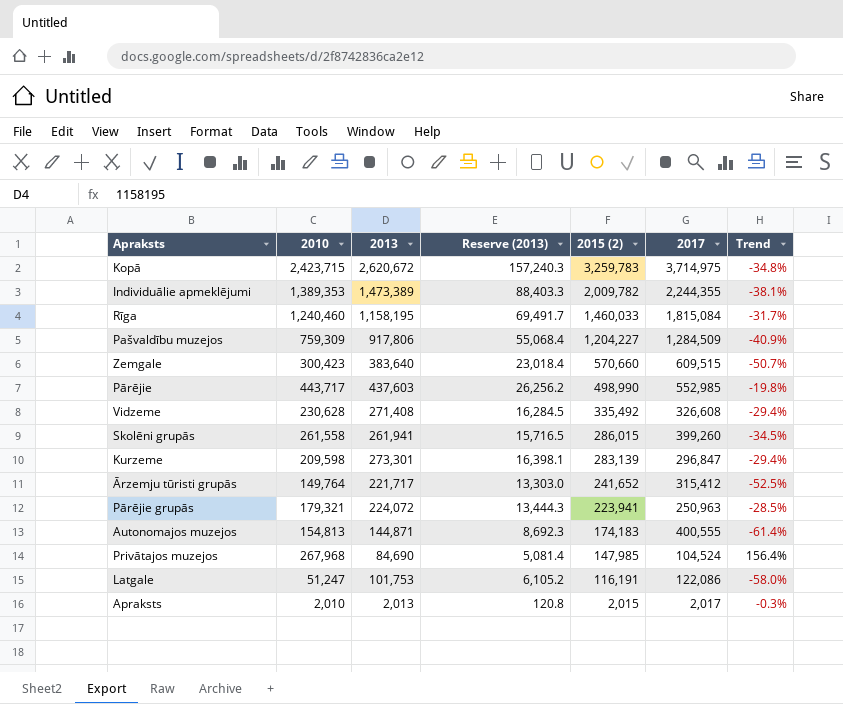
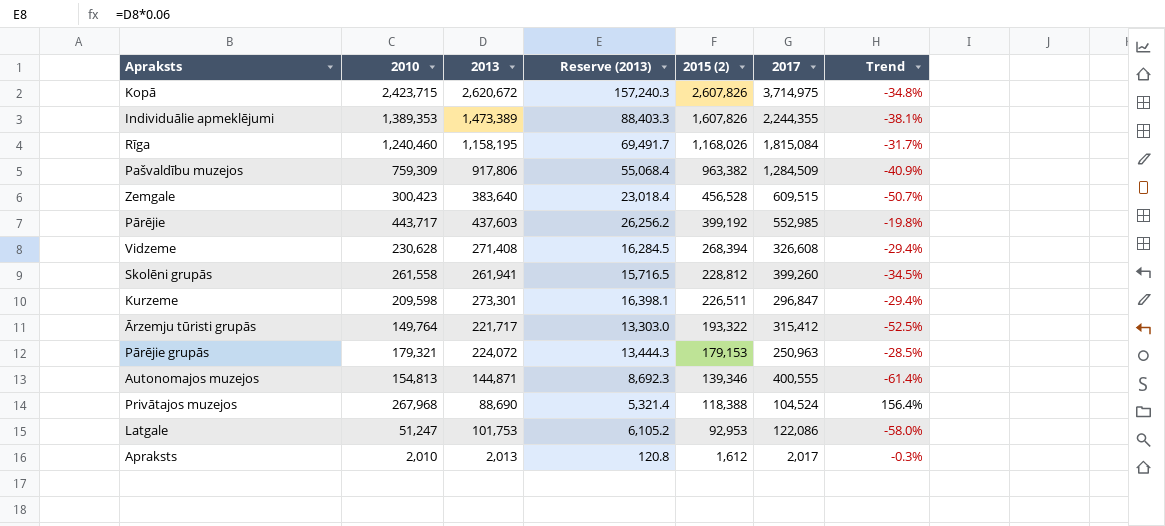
Kopā | 2015 (2): 3,259,783 -> 2,607,826
Individuālie apmeklējumi | 2015 (2): 2,009,782 -> 1,607,826
Rīga | 2015 (2): 1,460,033 -> 1,168,026
Pašvaldību muzejos | 2015 (2): 1,204,227 -> 963,382
Zemgale | 2015 (2): 570,660 -> 456,528
Pārējie | 2015 (2): 498,990 -> 399,192
Vidzeme | 2015 (2): 335,492 -> 268,394
Skolēni grupās | 2015 (2): 286,015 -> 228,812
Kurzeme | 2015 (2): 283,139 -> 226,511
Ārzemju tūristi grupās | 2015 (2): 241,652 -> 193,322
Pārējie grupās | 2015 (2): 223,941 -> 179,153
Autonomajos muzejos | 2015 (2): 174,183 -> 139,346
Privātajos muzejos | 2013: 84,690 -> 88,690
Privātajos muzejos | Reserve (2013): 5,081.4 -> 5,321.4
Privātajos muzejos | 2015 (2): 147,985 -> 118,388
Latgale | 2015 (2): 116,191 -> 92,953
Apraksts | 2015 (2): 2,015 -> 1,612

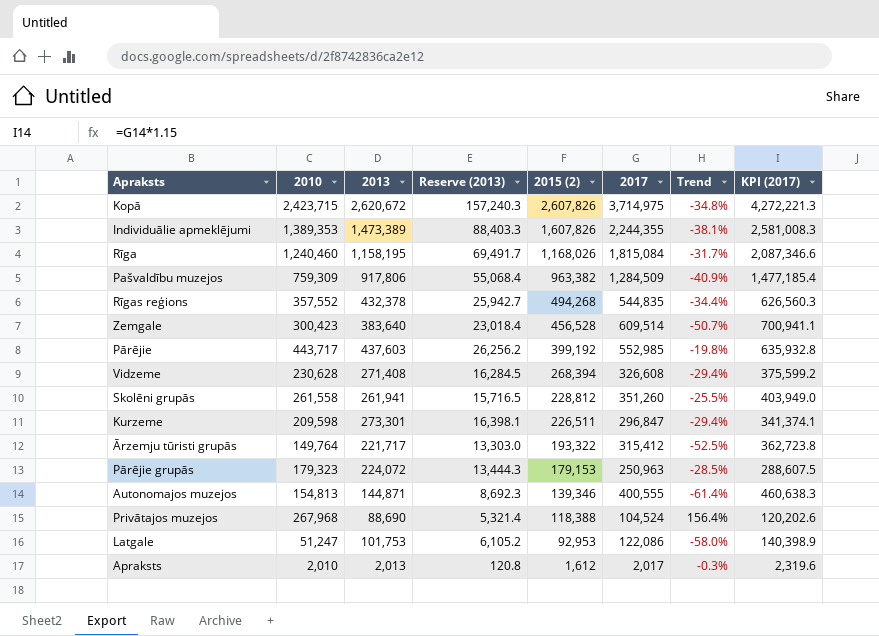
column KPI (2017) | formula: none -> [2017] * 1.15
row Rīgas reģions: none -> 357,552 | 432,378 | 25,942.7 | 494,268 | 544,835 | -34.4% | 626,560.3
Zemgale | 2017: 609,515 -> 609,514
Skolēni grupās | 2017: 399,260 -> 351,260
Skolēni grupās | Trend: -34.5% -> -25.5%
Pārējie grupās | 2010: 179,321 -> 179,323

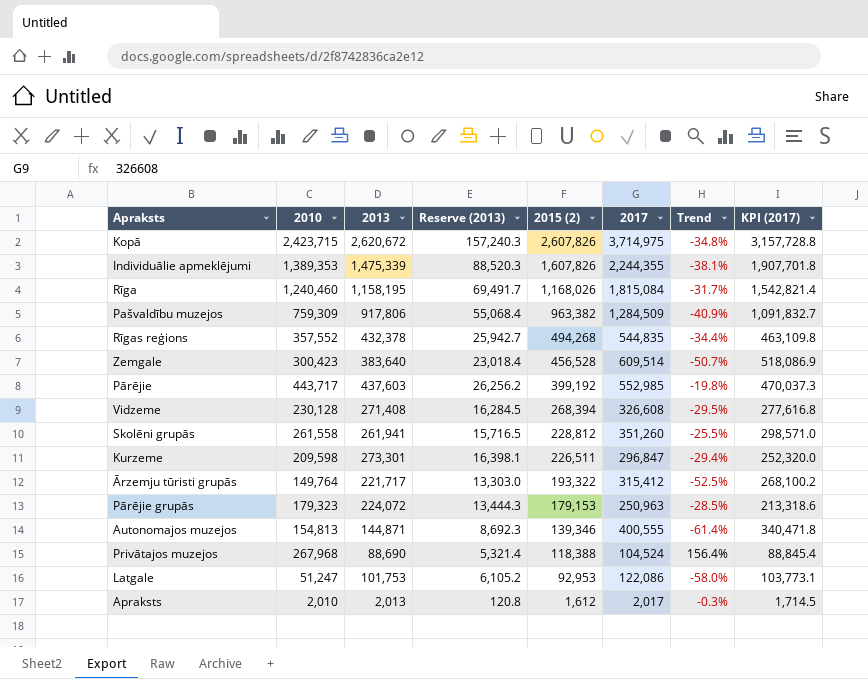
column KPI (2017) | formula: [2017] * 1.15 -> [2017] * 0.85
Individuālie apmeklējumi | 2013: 1,473,389 -> 1,475,339
Individuālie apmeklējumi | Reserve (2013): 88,403.3 -> 88,520.3
Vidzeme | 2010: 230,628 -> 230,128
Vidzeme | Trend: -29.4% -> -29.5%

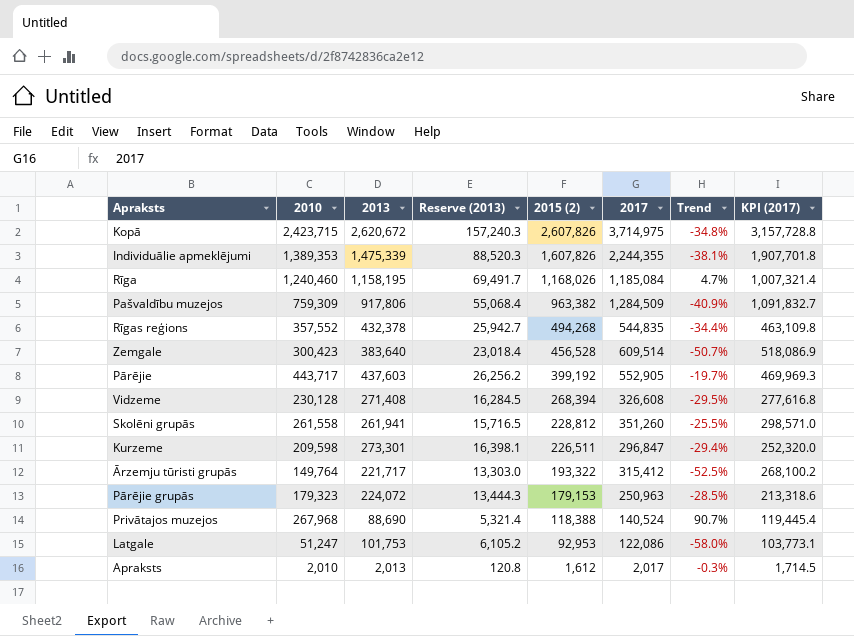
row Autonomajos muzejos: 154,813 | 144,871 | 8,692.3 | 139,346 | 400,555 | -61.4% | 340,471.8 -> none
Rīga | 2017: 1,815,084 -> 1,185,084
Rīga | Trend: -31.7% -> 4.7%
Rīga | KPI (2017): 1,542,821.4 -> 1,007,321.4
Pārējie | 2017: 552,985 -> 552,905
Pārējie | Trend: -19.8% -> -19.7%
Pārējie | KPI (2017): 470,037.3 -> 469,969.3
Privātajos muzejos | 2017: 104,524 -> 140,524
Privātajos muzejos | Trend: 156.4% -> 90.7%
Privātajos muzejos | KPI (2017): 88,845.4 -> 119,445.4

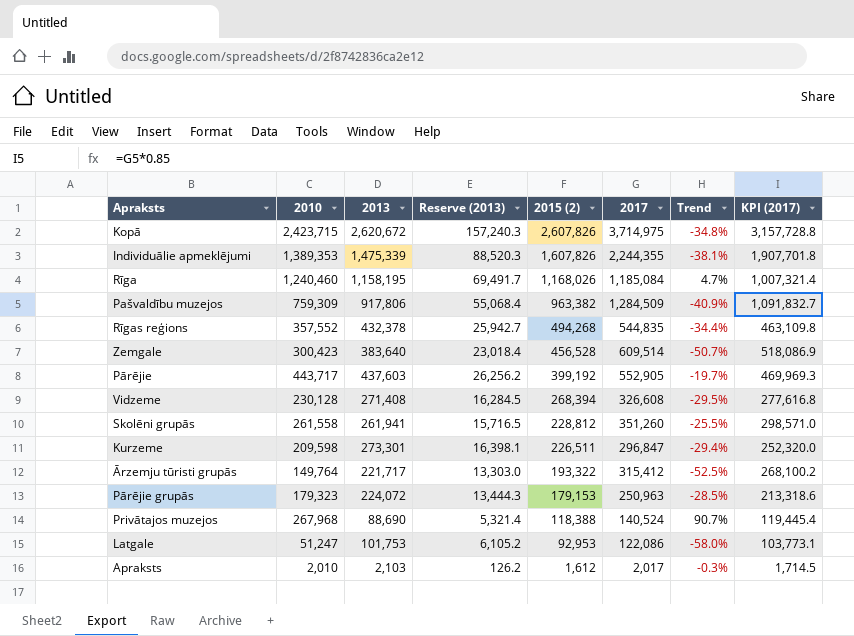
Apraksts | 2013: 2,013 -> 2,103
Apraksts | Reserve (2013): 120.8 -> 126.2

